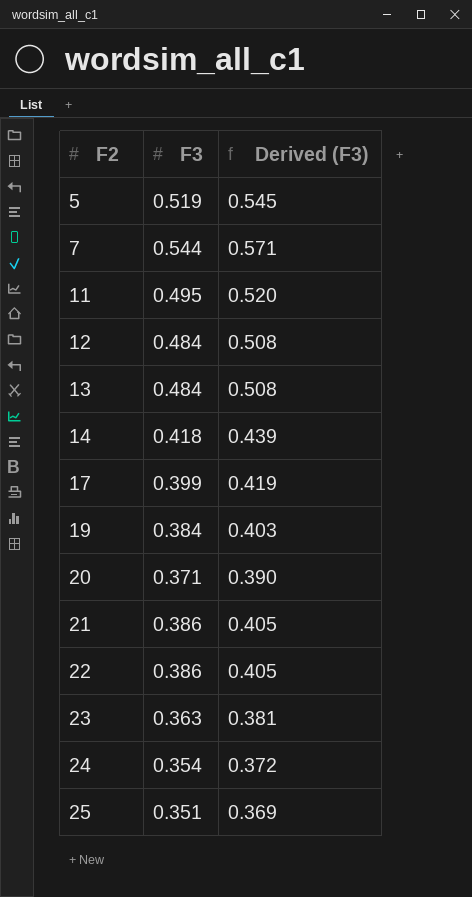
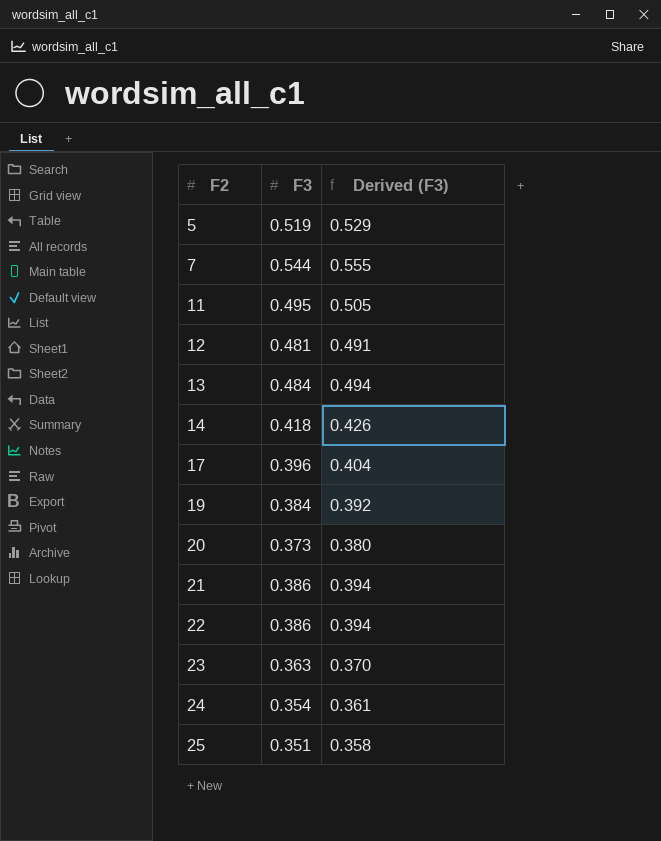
column Derived (F3) | formula: [F3] * 1.05 -> [F3] * 1.02
12 | F3: 0.484 -> 0.481
17 | F3: 0.399 -> 0.396
20 | F3: 0.371 -> 0.373

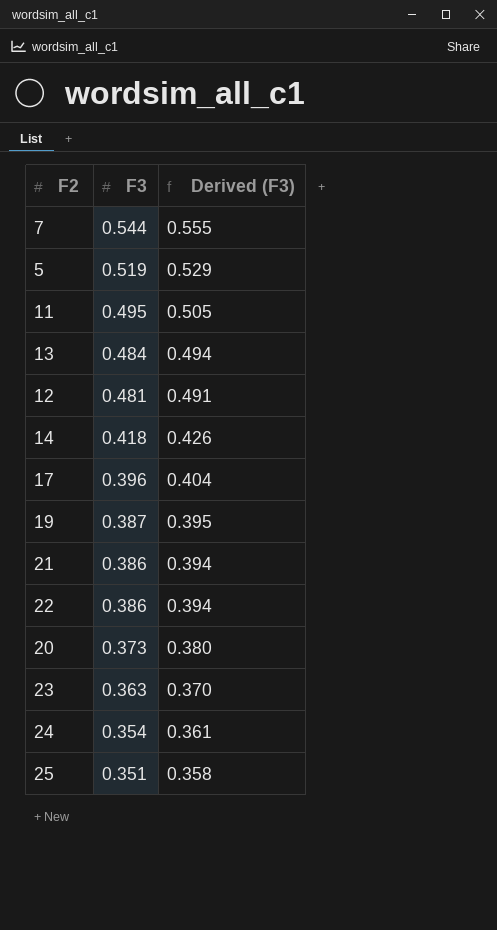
row order: F2 ascending -> F3 descending
19 | F3: 0.384 -> 0.387
19 | Derived (F3): 0.392 -> 0.395

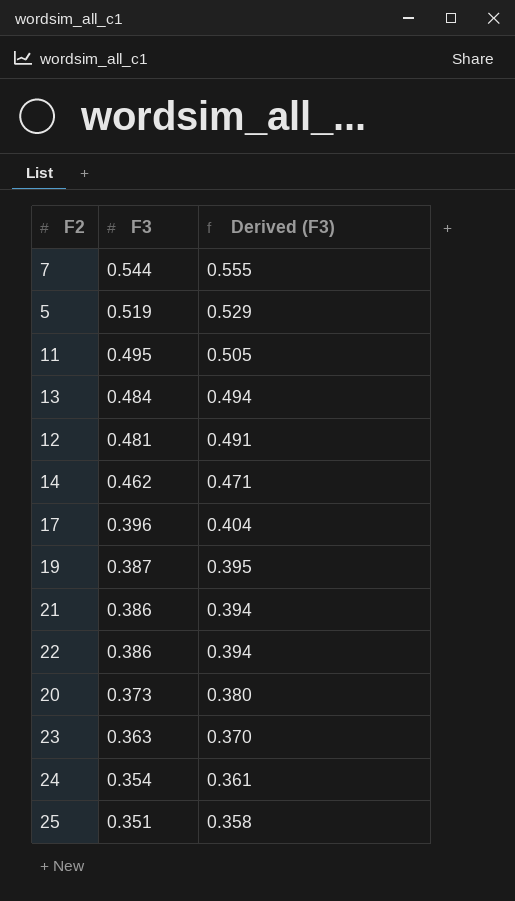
14 | F3: 0.418 -> 0.462
14 | Derived (F3): 0.426 -> 0.471

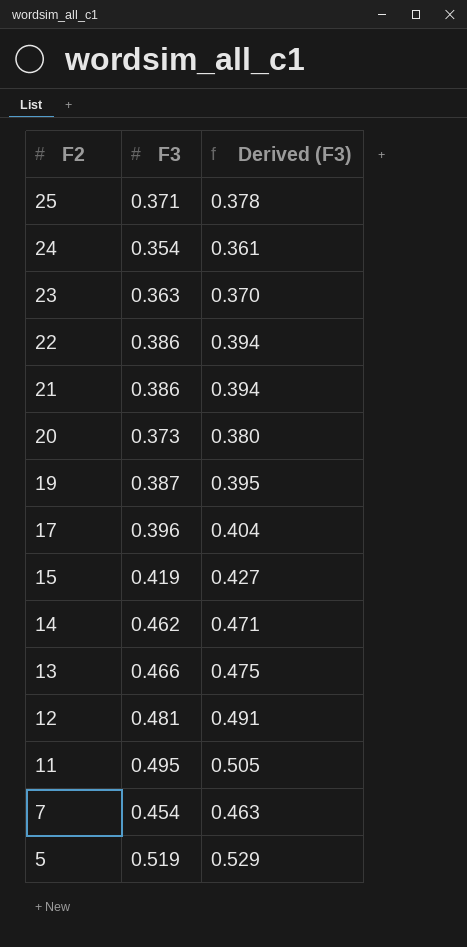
row order: F3 descending -> F2 descending
25 | F3: 0.351 -> 0.371
25 | Derived (F3): 0.358 -> 0.378
row 15: none -> 0.419 | 0.427
13 | F3: 0.484 -> 0.466
13 | Derived (F3): 0.494 -> 0.475
7 | F3: 0.544 -> 0.454
7 | Derived (F3): 0.555 -> 0.463

